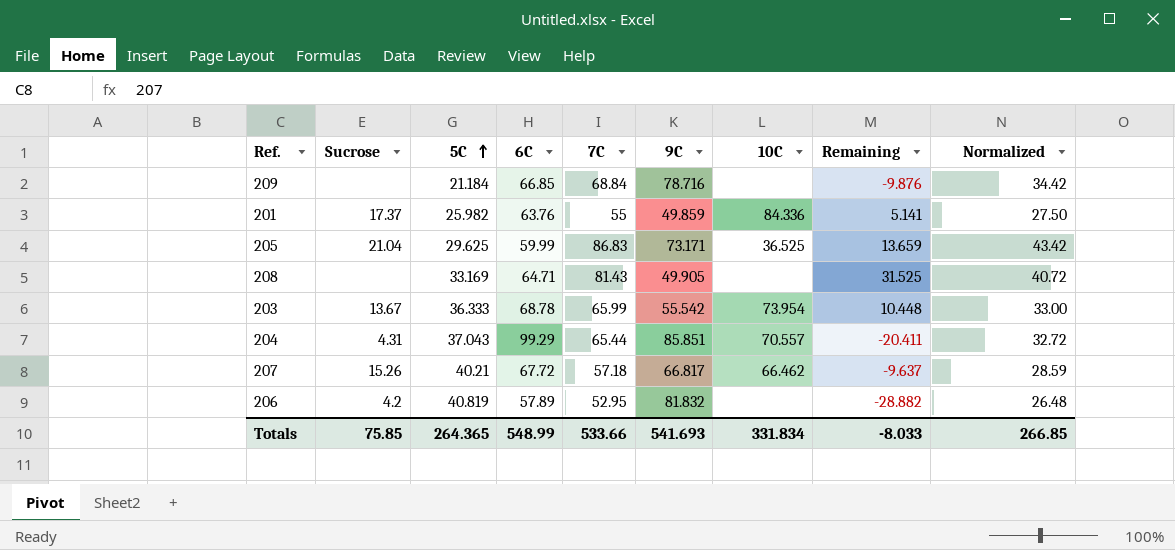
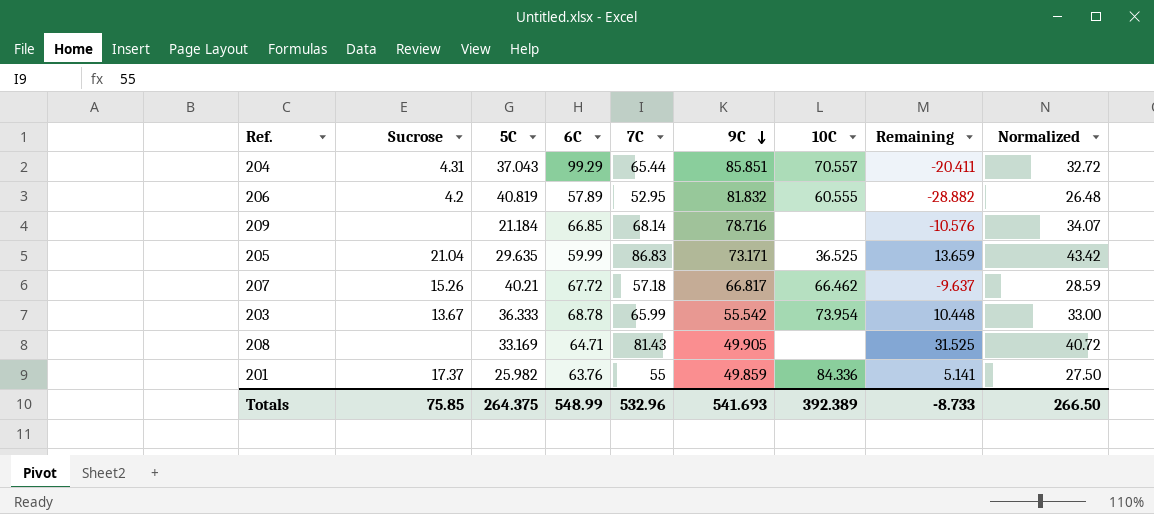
row order: 5C ascending -> 9C descending
206 | 10C: none -> 60.555
209 | 7C: 68.84 -> 68.14
209 | Remaining: -9.876 -> -10.576
209 | Normalized: 34.42 -> 34.07
205 | 5C: 29.625 -> 29.635
Totals | 5C: 264.365 -> 264.375
Totals | 7C: 533.66 -> 532.96
Totals | 10C: 331.834 -> 392.389
Totals | Remaining: -8.033 -> -8.733
Totals | Normalized: 266.85 -> 266.50

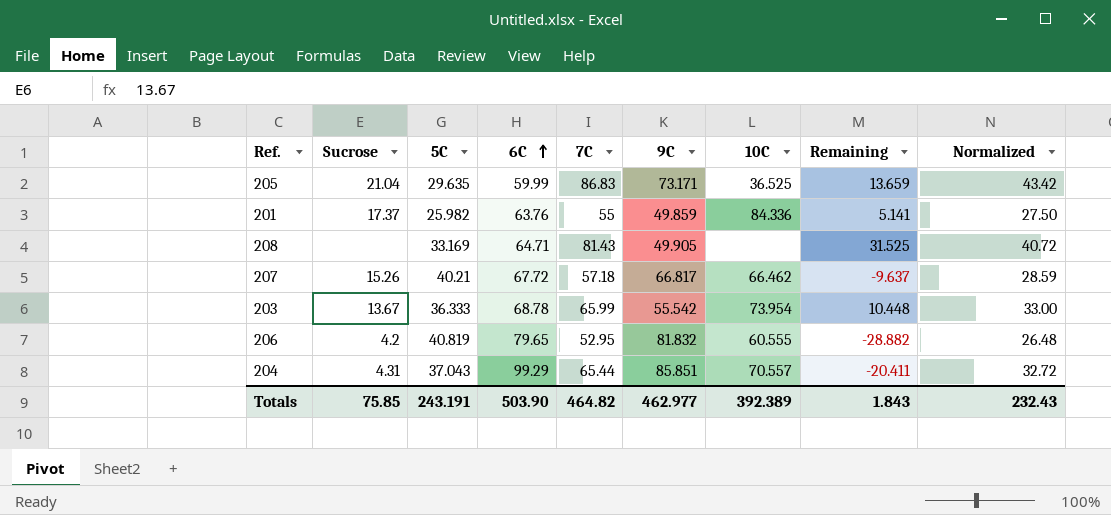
row order: 9C descending -> 6C ascending
row 209: none | 21.184 | 66.85 | 68.14 | 78.716 | none | -10.576 | 34.07 -> none
206 | 6C: 57.89 -> 79.65
Totals | 5C: 264.375 -> 243.191
Totals | 6C: 548.99 -> 503.90
Totals | 7C: 532.96 -> 464.82
Totals | 9C: 541.693 -> 462.977
Totals | Remaining: -8.733 -> 1.843
Totals | Normalized: 266.50 -> 232.43

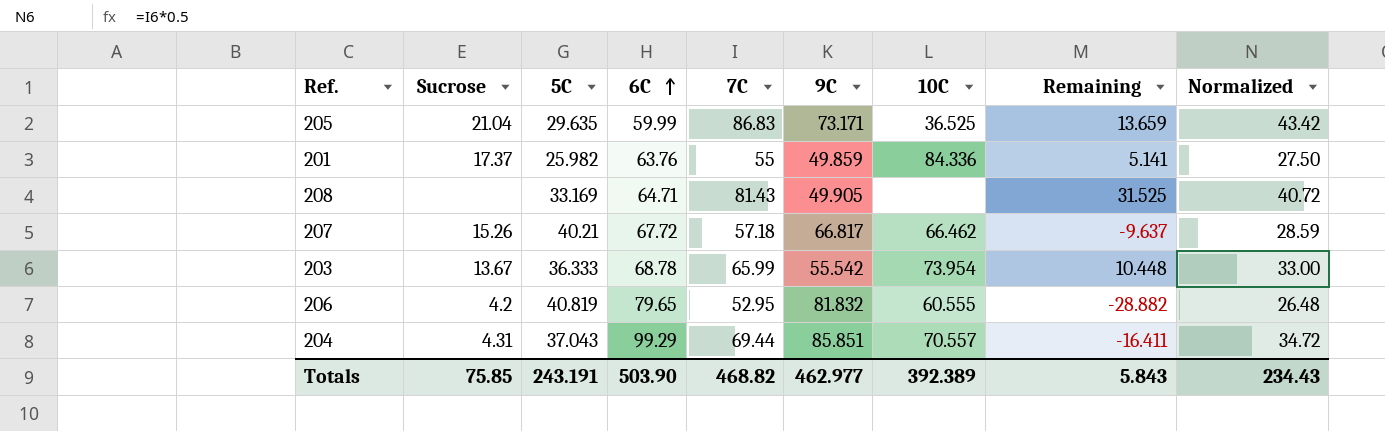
204 | 7C: 65.44 -> 69.44
204 | Remaining: -20.411 -> -16.411
204 | Normalized: 32.72 -> 34.72
Totals | 7C: 464.82 -> 468.82
Totals | Remaining: 1.843 -> 5.843
Totals | Normalized: 232.43 -> 234.43

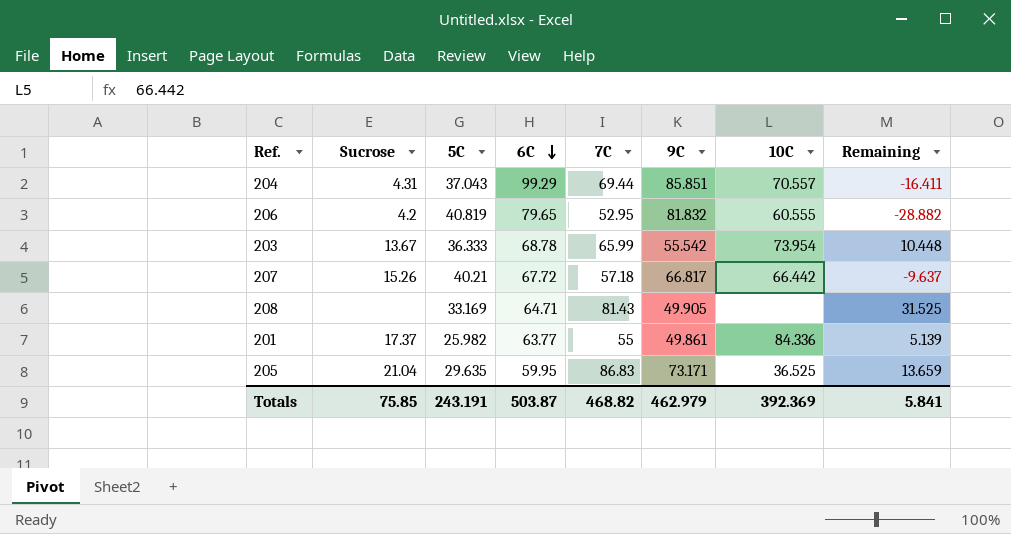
row order: 6C ascending -> 6C descending
column Normalized | formula: [7C] * 0.5 -> none
207 | 10C: 66.462 -> 66.442
201 | 6C: 63.76 -> 63.77
201 | 9C: 49.859 -> 49.861
201 | Remaining: 5.141 -> 5.139
205 | 6C: 59.99 -> 59.95
Totals | 6C: 503.90 -> 503.87
Totals | 9C: 462.977 -> 462.979
Totals | 10C: 392.389 -> 392.369
Totals | Remaining: 5.843 -> 5.841

